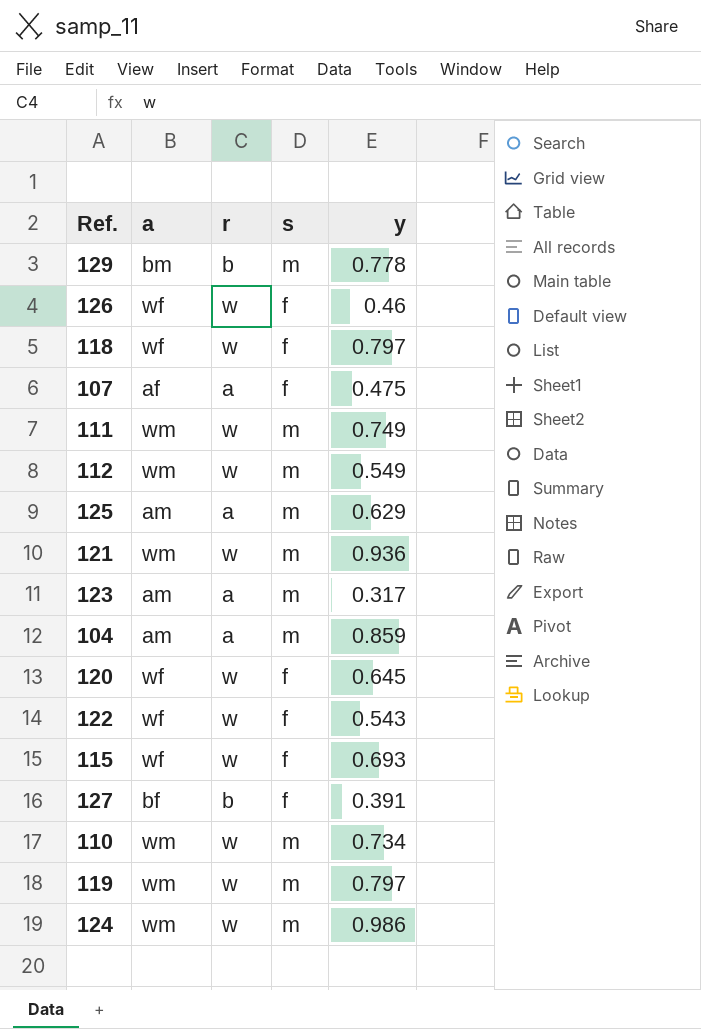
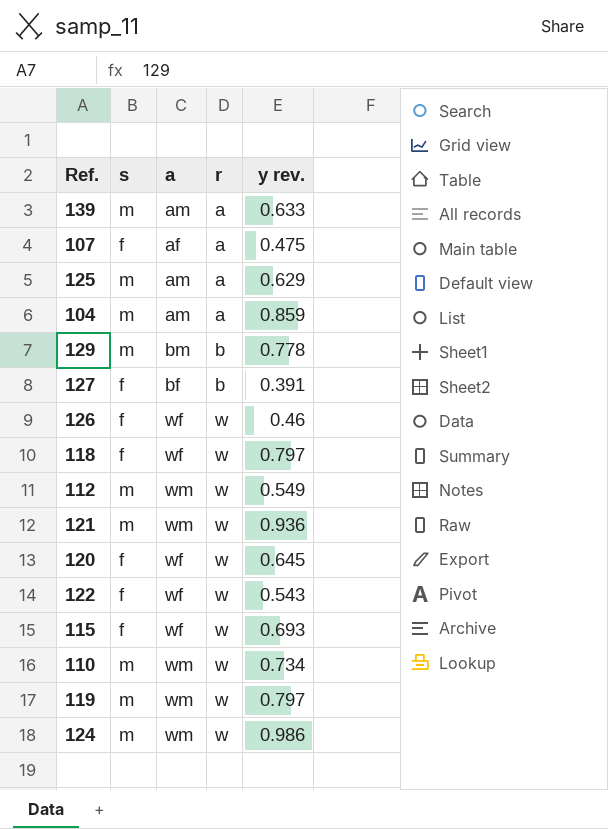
row order: none -> r ascending
column s | position: 4 -> 2
column name: y -> y rev.
row 111: wm | w | m | 0.749 -> none
row 123: am | a | m | 0.317 -> none
row 139: none -> m | am | a | 0.633

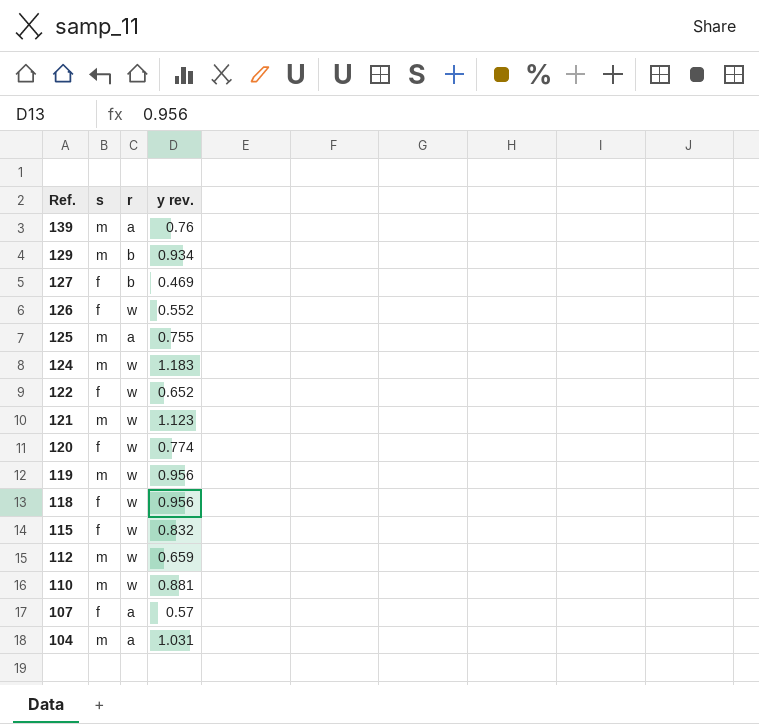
row order: r ascending -> Ref. descending
column a | position: 3 -> none
139 | y rev.: 0.633 -> 0.76
129 | y rev.: 0.778 -> 0.934
127 | y rev.: 0.391 -> 0.469
126 | y rev.: 0.46 -> 0.552
125 | y rev.: 0.629 -> 0.755
124 | y rev.: 0.986 -> 1.183
122 | y rev.: 0.543 -> 0.652
121 | y rev.: 0.936 -> 1.123
120 | y rev.: 0.645 -> 0.774
119 | y rev.: 0.797 -> 0.956
118 | y rev.: 0.797 -> 0.956
115 | y rev.: 0.693 -> 0.832
112 | y rev.: 0.549 -> 0.659
110 | y rev.: 0.734 -> 0.881
107 | y rev.: 0.475 -> 0.57
104 | y rev.: 0.859 -> 1.031

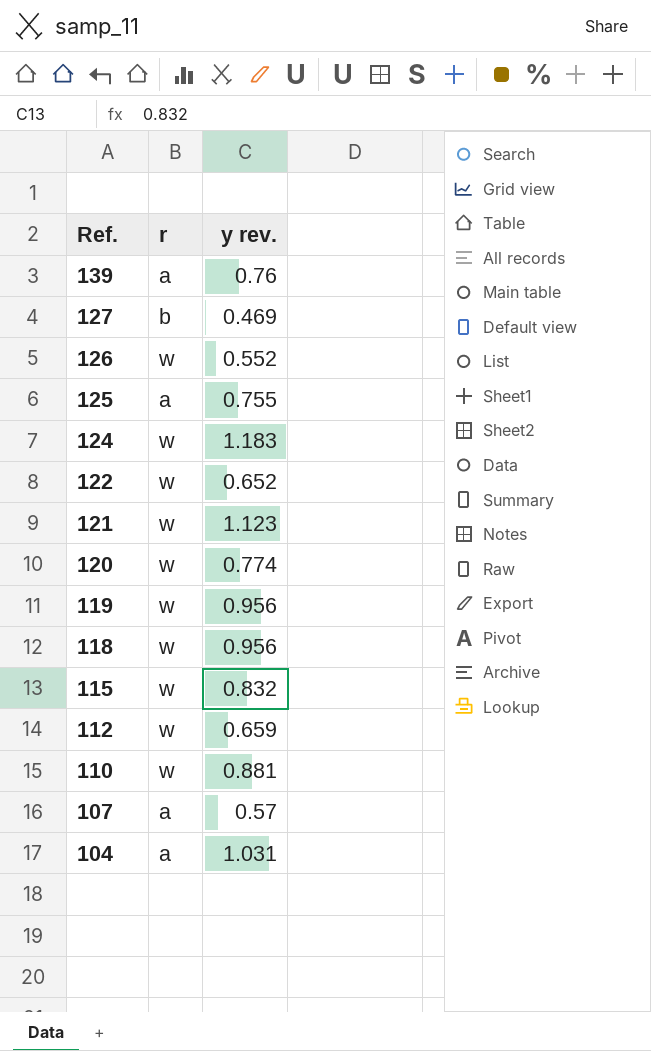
column s | position: 2 -> none
row 129: m | b | 0.934 -> none

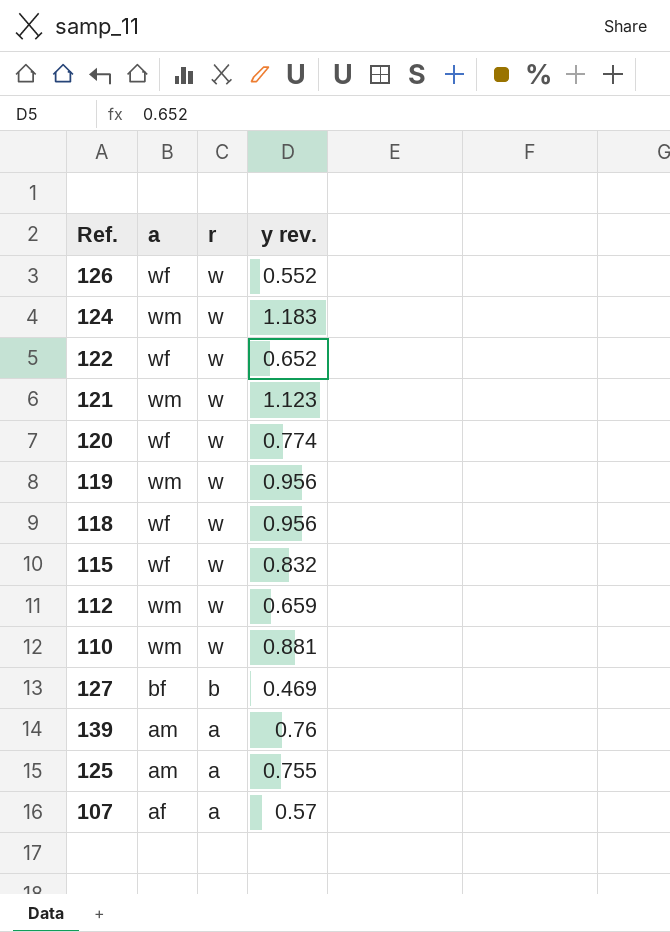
row order: Ref. descending -> r descending
column a | position: none -> 2
row 104: a | 1.031 -> none

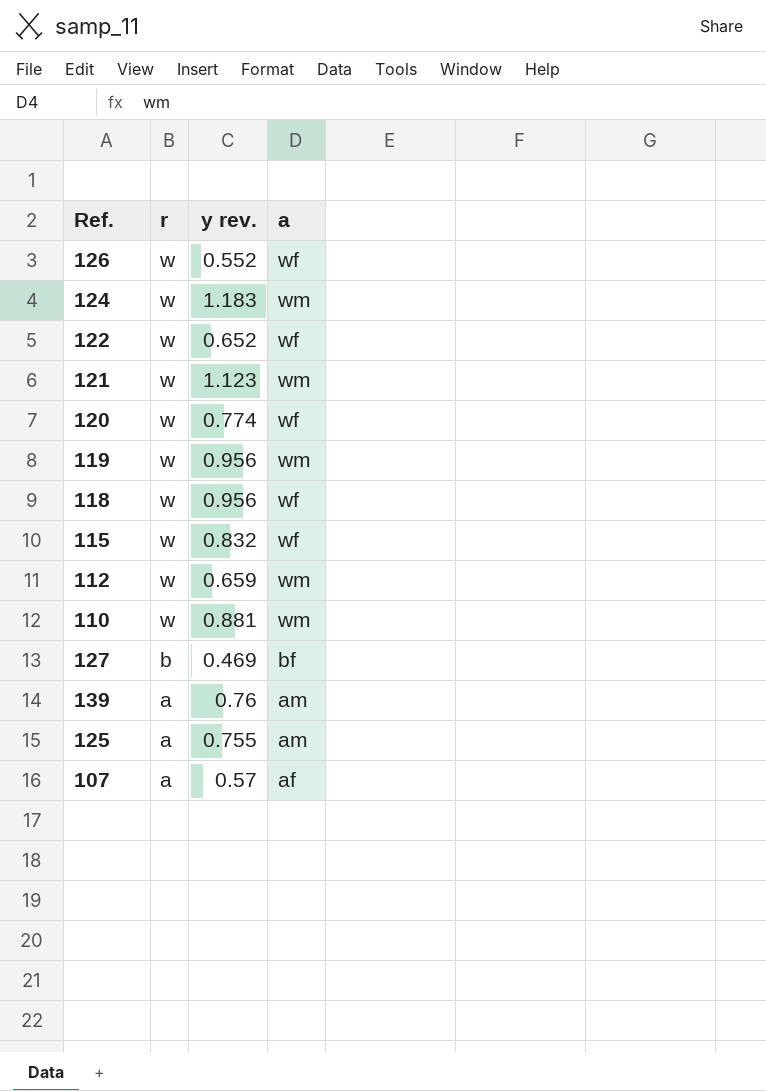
column a | position: 2 -> 4

